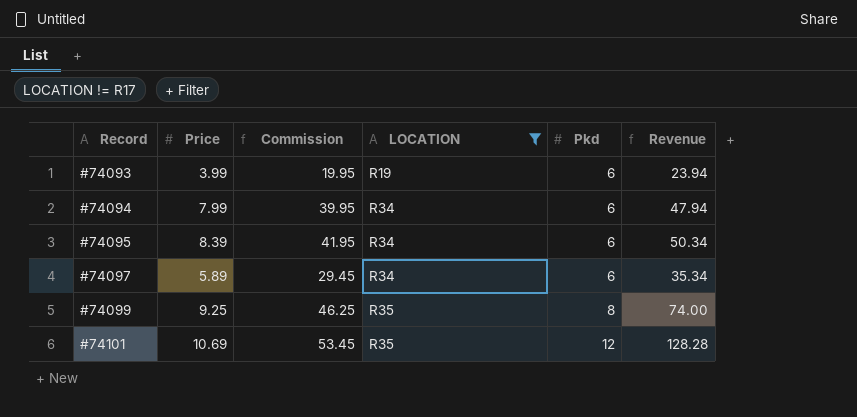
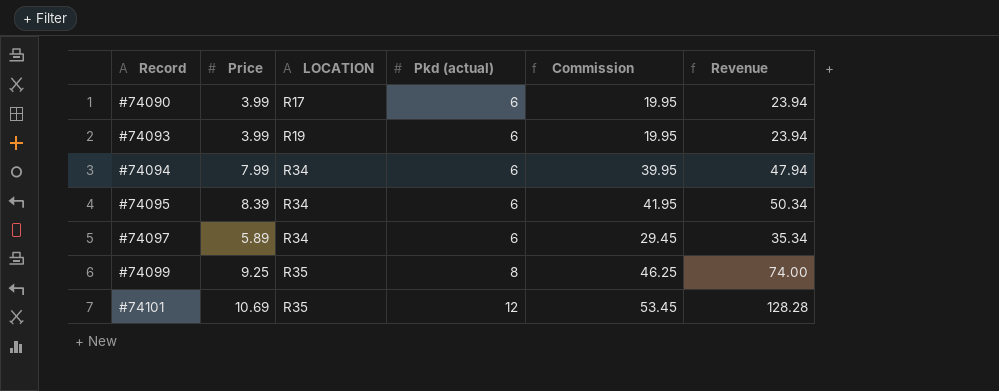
filter: LOCATION != R17 -> none
column name: Pkd -> Pkd (actual)
column Commission | position: 3 -> 5

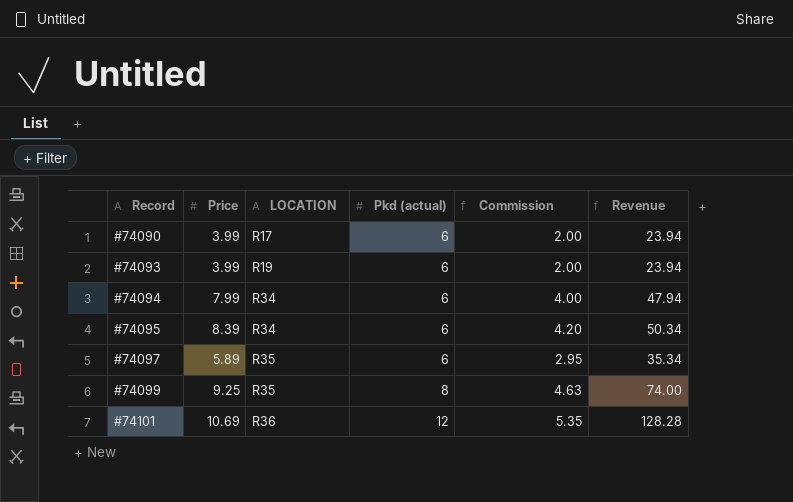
column Commission | formula: [Price] * 5 -> [Price] * 0.5
#74097 | LOCATION: R34 -> R35
#74101 | LOCATION: R35 -> R36

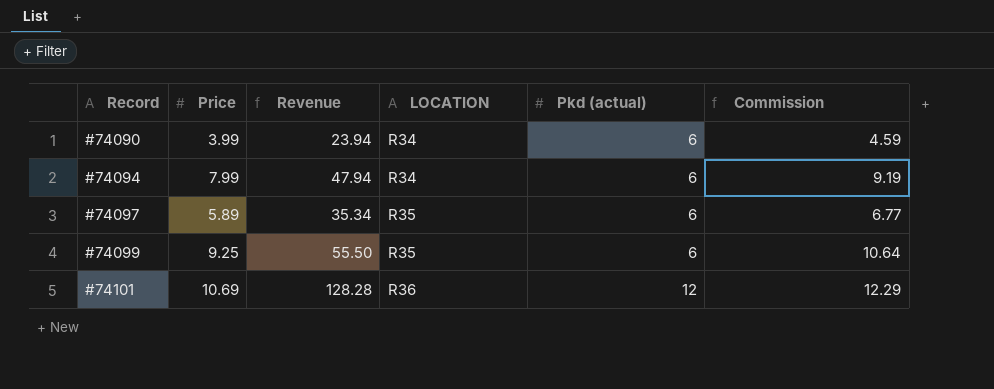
column Revenue | position: 6 -> 3
column Commission | formula: [Price] * 0.5 -> [Price] * 1.15
row #74093: 3.99 | R19 | 6 | 2.00 | 23.94 -> none
row #74095: 8.39 | R34 | 6 | 4.20 | 50.34 -> none
#74090 | LOCATION: R17 -> R34
#74099 | Revenue: 74.00 -> 55.50
#74099 | Pkd (actual): 8 -> 6

